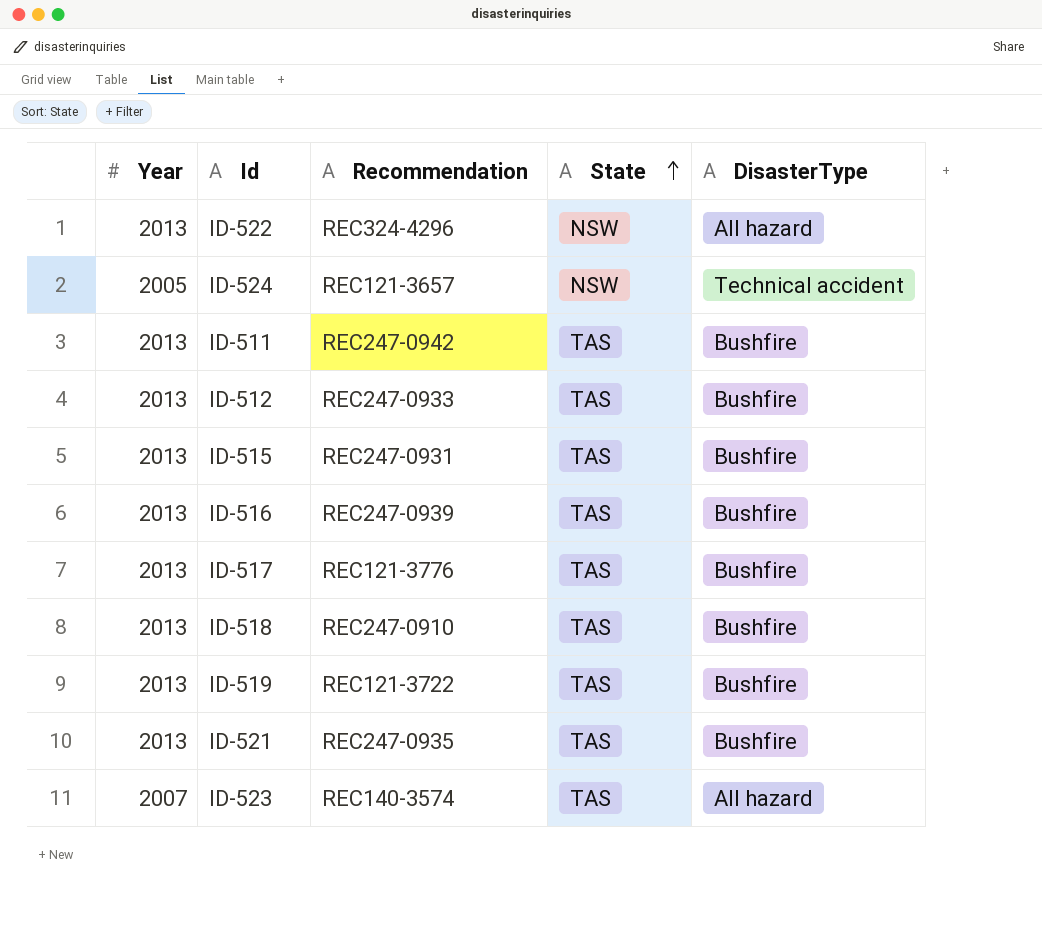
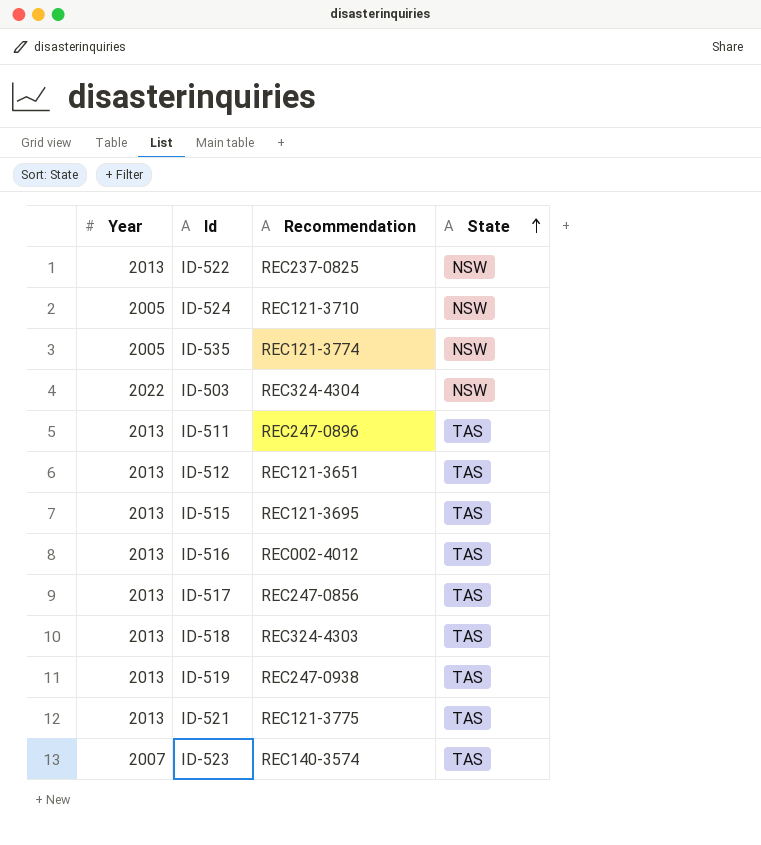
column DisasterType | position: 5 -> none
ID-522 | Recommendation: REC324-4296 -> REC237-0825
ID-524 | Recommendation: REC121-3657 -> REC121-3710
row ID-535: none -> 2005 | REC121-3774 | NSW
row ID-503: none -> 2022 | REC324-4304 | NSW
ID-511 | Recommendation: REC247-0942 -> REC247-0896
ID-512 | Recommendation: REC247-0933 -> REC121-3651
ID-515 | Recommendation: REC247-0931 -> REC121-3695
ID-516 | Recommendation: REC247-0939 -> REC002-4012
ID-517 | Recommendation: REC121-3776 -> REC247-0856
ID-518 | Recommendation: REC247-0910 -> REC324-4303
ID-519 | Recommendation: REC121-3722 -> REC247-0938
ID-521 | Recommendation: REC247-0935 -> REC121-3775

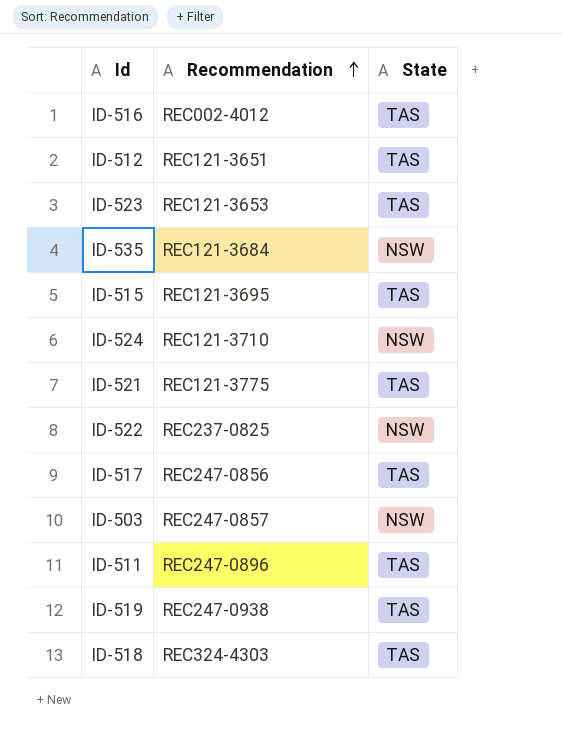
row order: State ascending -> Recommendation ascending
column Year | position: 1 -> none
ID-523 | Recommendation: REC140-3574 -> REC121-3653
ID-535 | Recommendation: REC121-3774 -> REC121-3684
ID-503 | Recommendation: REC324-4304 -> REC247-0857

